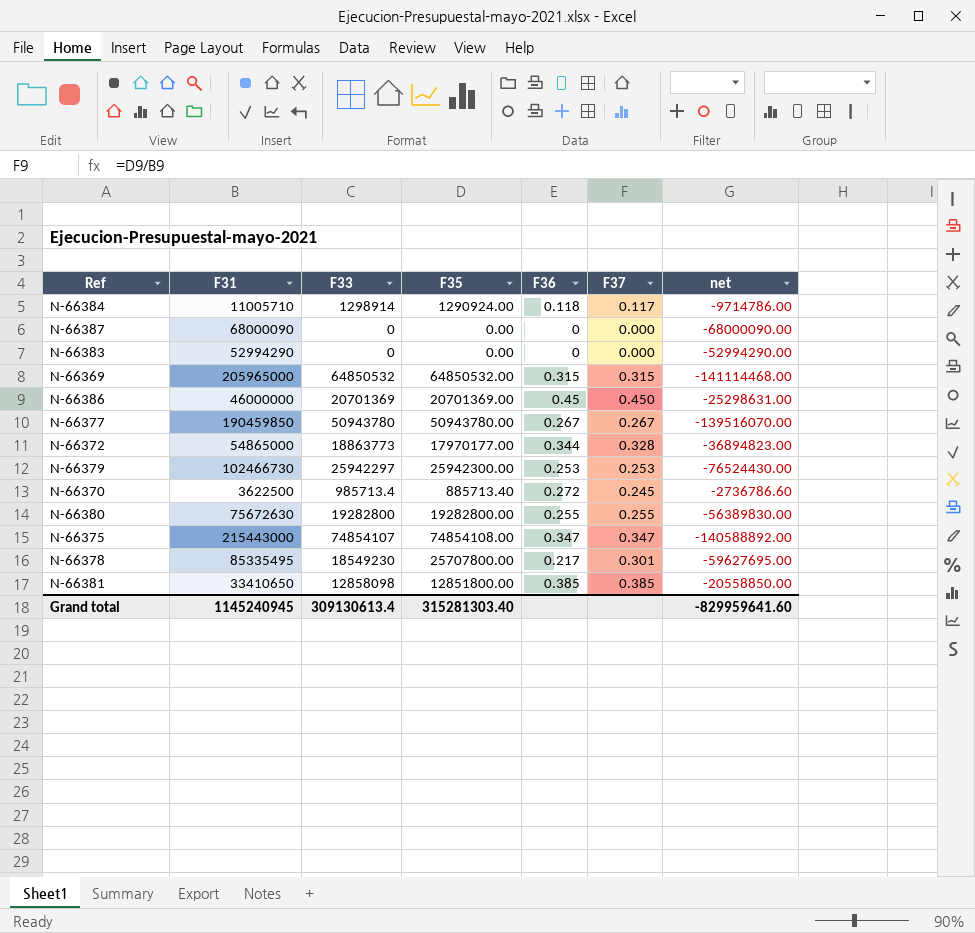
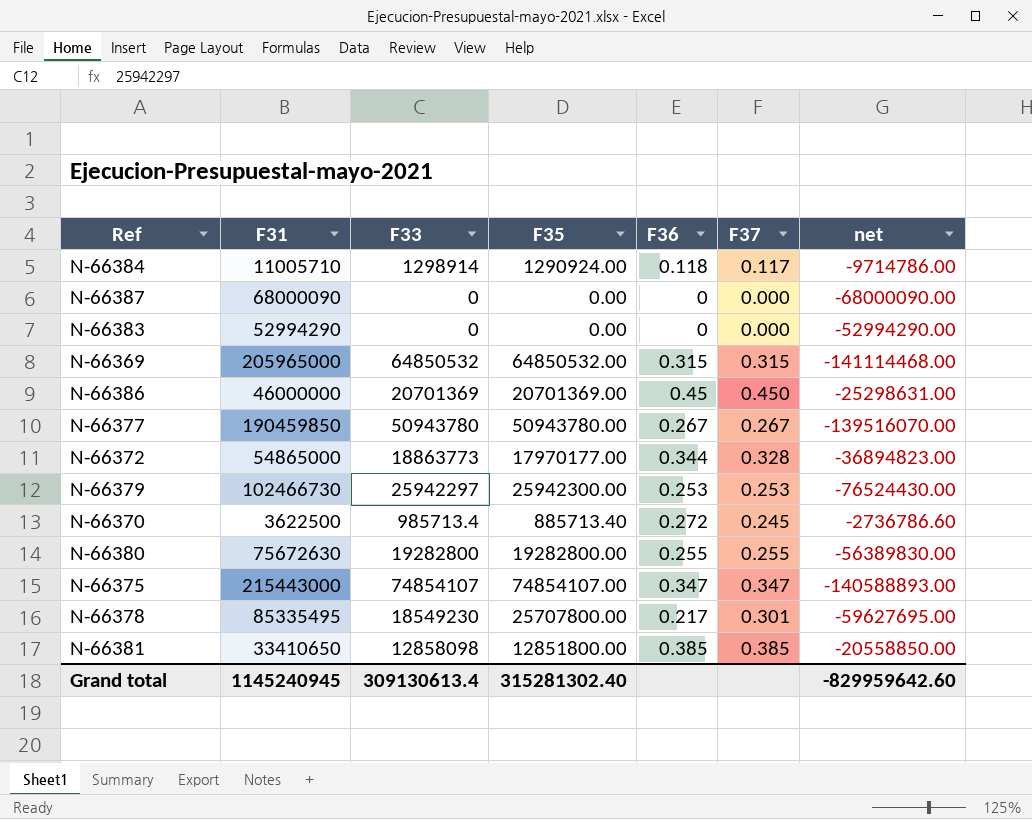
N-66375 | F35: 74854108.00 -> 74854107.00
N-66375 | net: -140588892.00 -> -140588893.00
Grand total | F35: 315281303.40 -> 315281302.40
Grand total | net: -829959641.60 -> -829959642.60

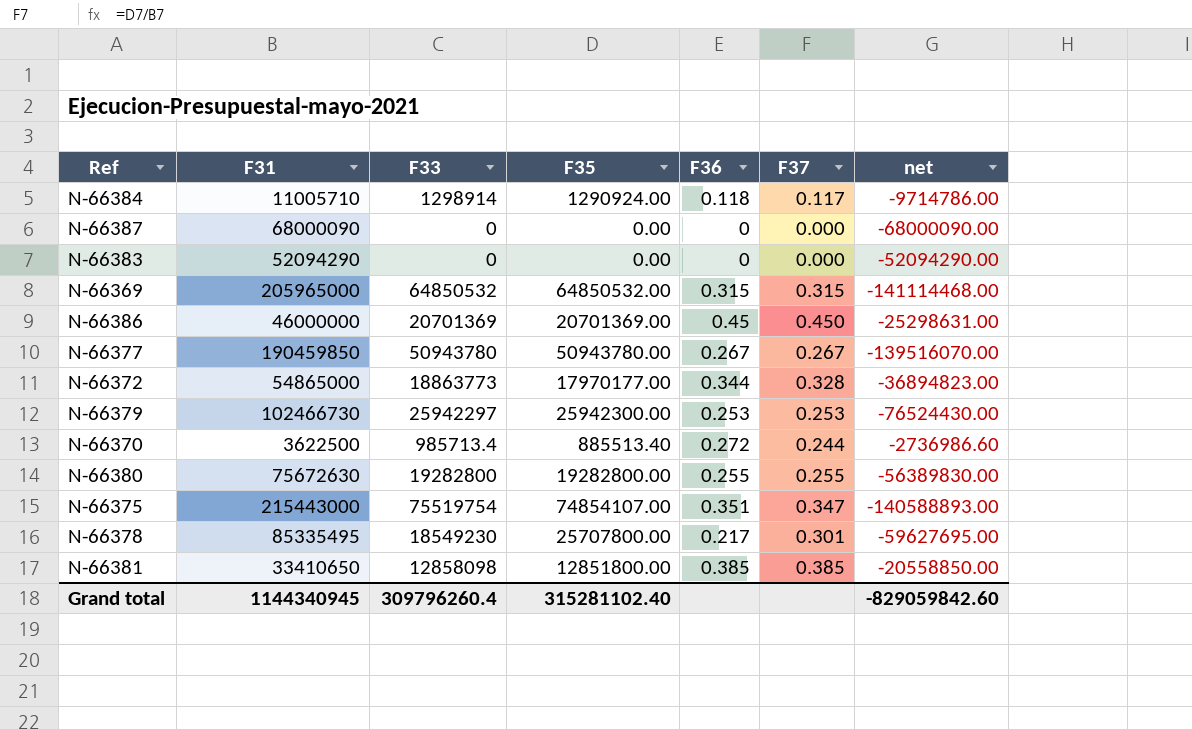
N-66383 | F31: 52994290 -> 52094290
N-66383 | net: -52994290.00 -> -52094290.00
N-66370 | F35: 885713.40 -> 885513.40
N-66370 | F37: 0.245 -> 0.244
N-66370 | net: -2736786.60 -> -2736986.60
N-66375 | F33: 74854107 -> 75519754
N-66375 | F36: 0.347 -> 0.351
Grand total | F31: 1145240945 -> 1144340945
Grand total | F33: 309130613.4 -> 309796260.4
Grand total | F35: 315281302.40 -> 315281102.40
Grand total | net: -829959642.60 -> -829059842.60

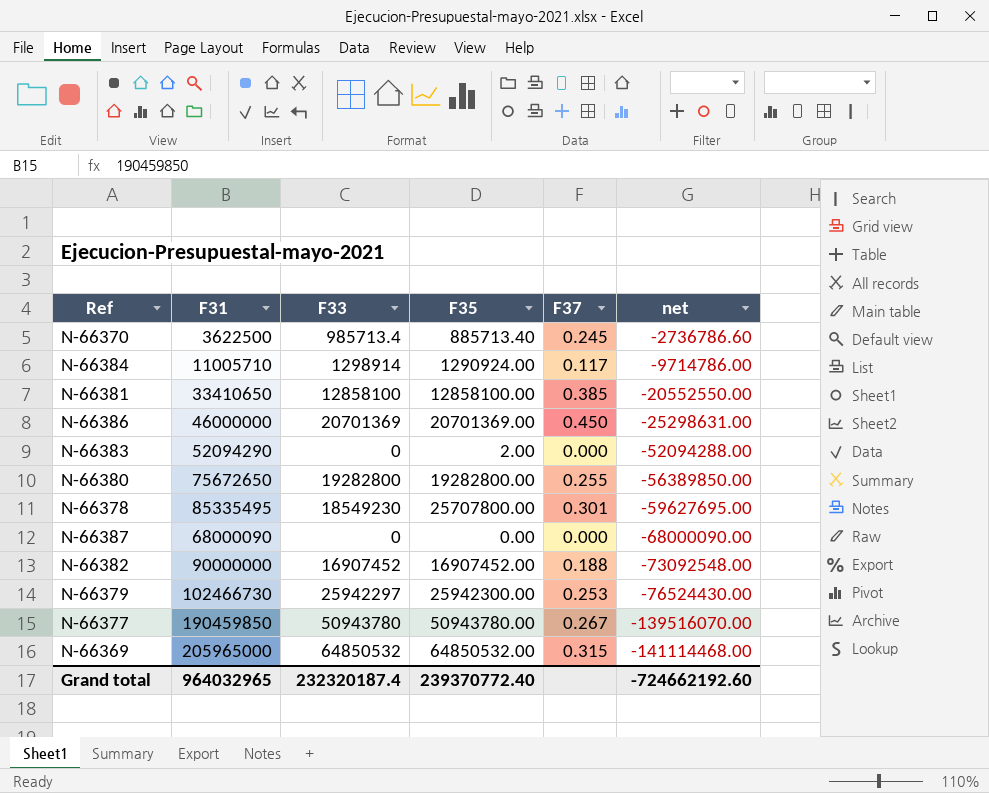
row order: none -> net descending
column F36 | formula: [F33] / [F31] -> none
row N-66372: 54865000 | 18863773 | 17970177.00 | 0.344 | 0.328 | -36894823.00 -> none
row N-66375: 215443000 | 75519754 | 74854107.00 | 0.351 | 0.347 | -140588893.00 -> none
N-66370 | F35: 885513.40 -> 885713.40
N-66370 | F37: 0.244 -> 0.245
N-66370 | net: -2736986.60 -> -2736786.60
N-66381 | F33: 12858098 -> 12858100
N-66381 | F35: 12851800.00 -> 12858100.00
N-66381 | net: -20558850.00 -> -20552550.00
N-66383 | F35: 0.00 -> 2.00
N-66383 | net: -52094290.00 -> -52094288.00
N-66380 | F31: 75672630 -> 75672650
N-66380 | net: -56389830.00 -> -56389850.00
row N-66382: none -> 90000000 | 16907452 | 16907452.00 | 0.188 | -73092548.00
Grand total | F31: 1144340945 -> 964032965
Grand total | F33: 309796260.4 -> 232320187.4
Grand total | F35: 315281102.40 -> 239370772.40
Grand total | net: -829059842.60 -> -724662192.60

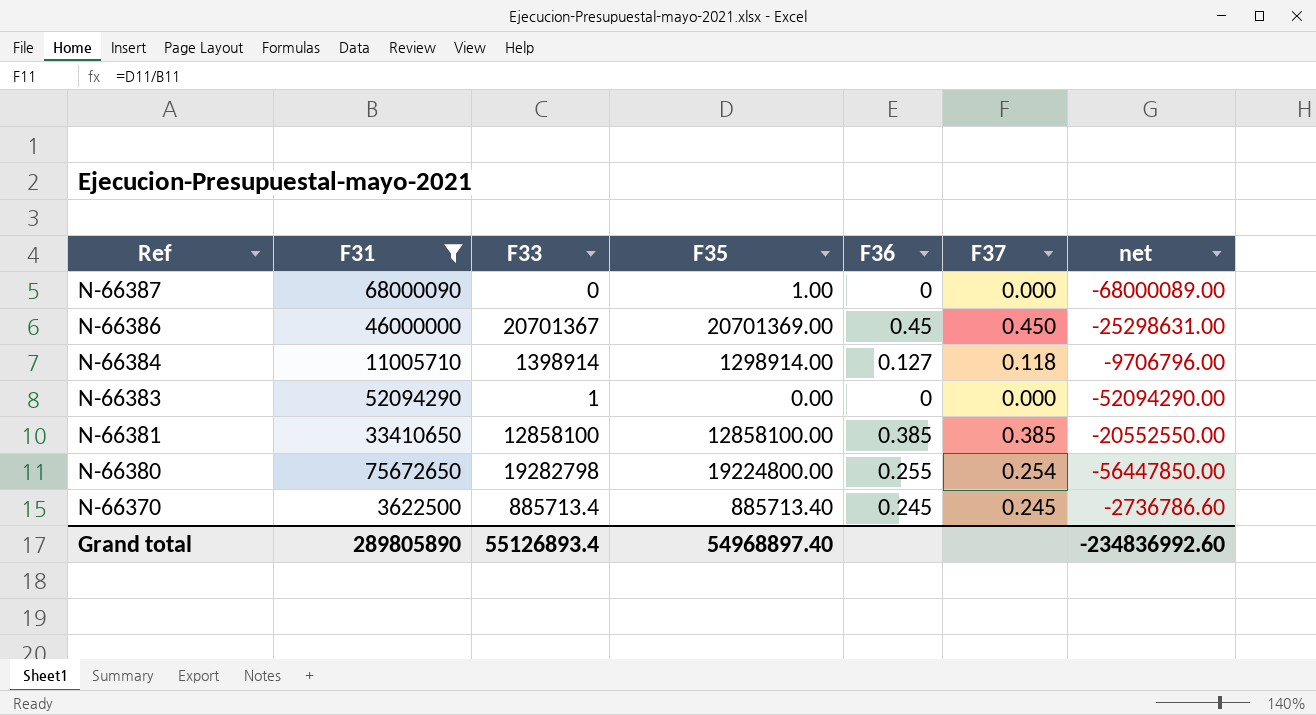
filter: none -> F31 <= 75672650
row order: net descending -> Ref descending
column F36 | formula: none -> [F33] / [F31]
N-66387 | F35: 0.00 -> 1.00
N-66387 | net: -68000090.00 -> -68000089.00
N-66386 | F33: 20701369 -> 20701367
N-66384 | F33: 1298914 -> 1398914
N-66384 | F35: 1290924.00 -> 1298914.00
N-66384 | F37: 0.117 -> 0.118
N-66384 | net: -9714786.00 -> -9706796.00
N-66383 | F33: 0 -> 1
N-66383 | F35: 2.00 -> 0.00
N-66383 | net: -52094288.00 -> -52094290.00
N-66380 | F33: 19282800 -> 19282798
N-66380 | F35: 19282800.00 -> 19224800.00
N-66380 | F37: 0.255 -> 0.254
N-66380 | net: -56389850.00 -> -56447850.00
N-66370 | F33: 985713.4 -> 885713.4
Grand total | F31: 964032965 -> 289805890
Grand total | F33: 232320187.4 -> 55126893.4
Grand total | F35: 239370772.40 -> 54968897.40
Grand total | net: -724662192.60 -> -234836992.60

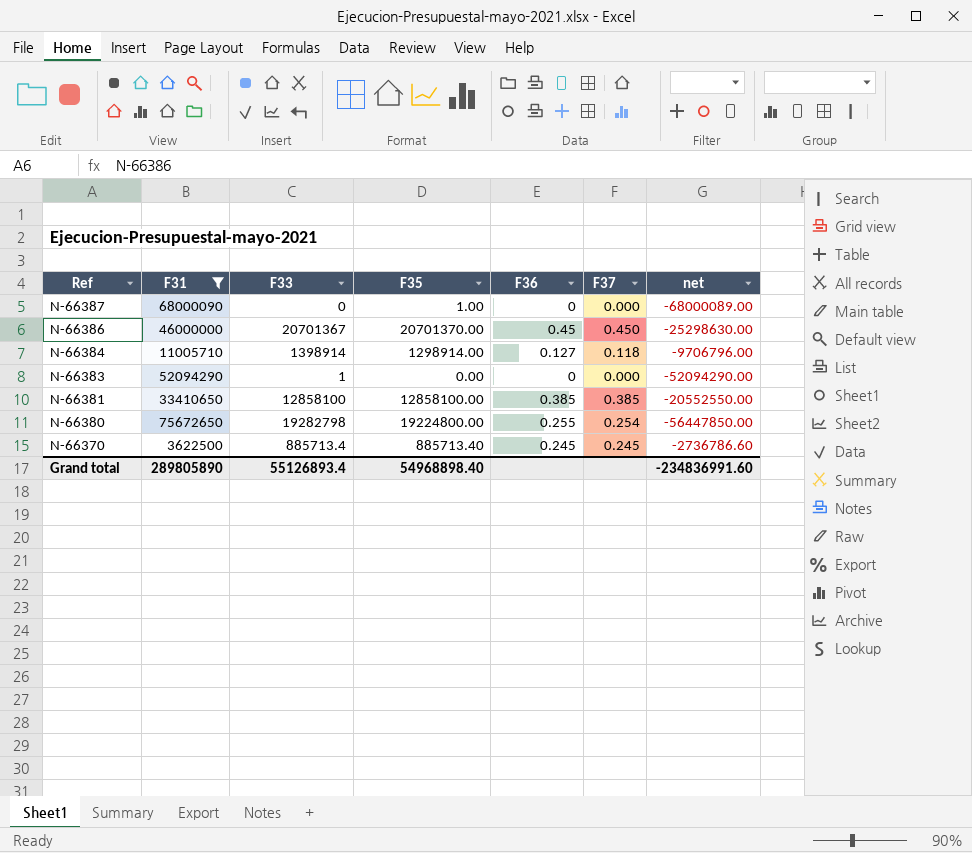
N-66386 | F35: 20701369.00 -> 20701370.00
N-66386 | net: -25298631.00 -> -25298630.00
Grand total | F35: 54968897.40 -> 54968898.40
Grand total | net: -234836992.60 -> -234836991.60

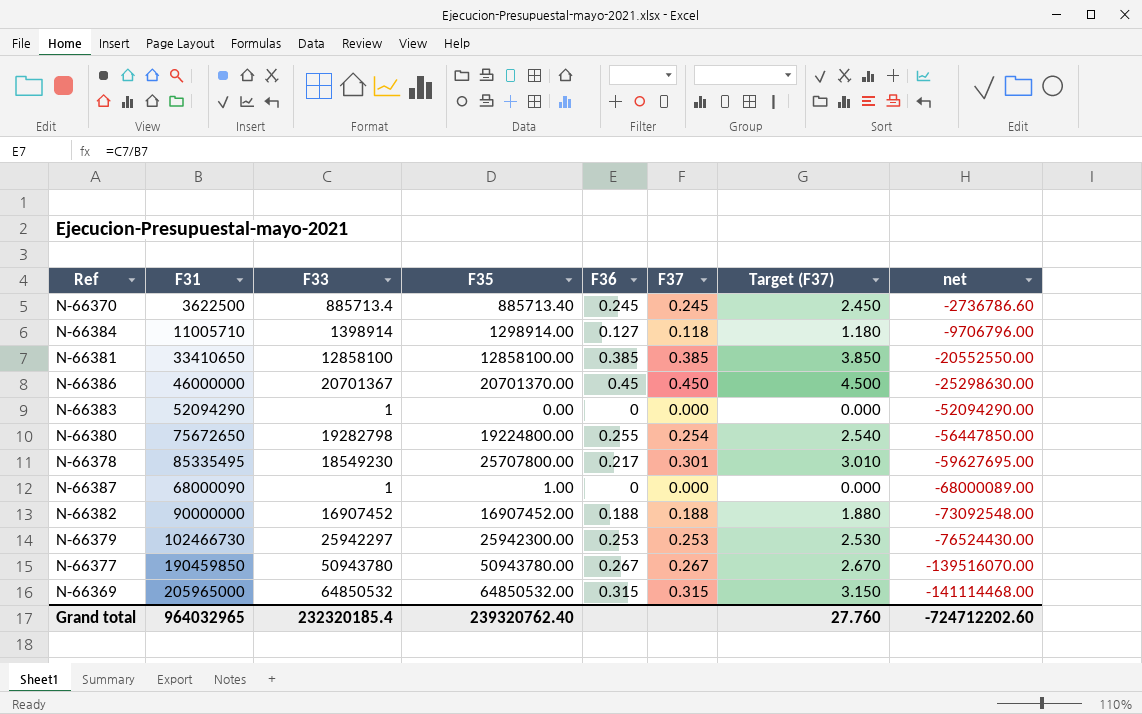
filter: F31 <= 75672650 -> none
row order: Ref descending -> net descending
column Target (F37) | formula: none -> [F37] * 10
N-66387 | F33: 0 -> 1
Grand total | F31: 289805890 -> 964032965
Grand total | F33: 55126893.4 -> 232320185.4
Grand total | F35: 54968898.40 -> 239320762.40
Grand total | net: -234836991.60 -> -724712202.60

